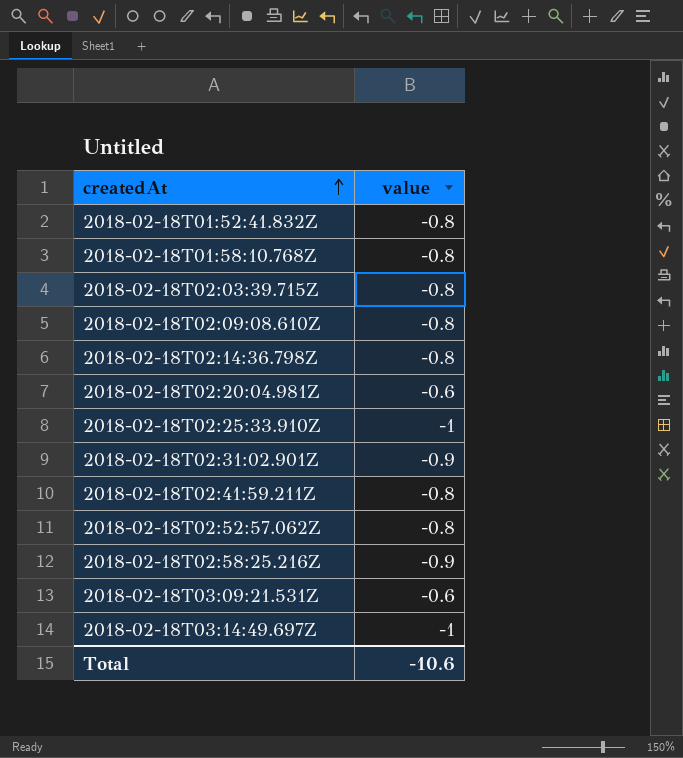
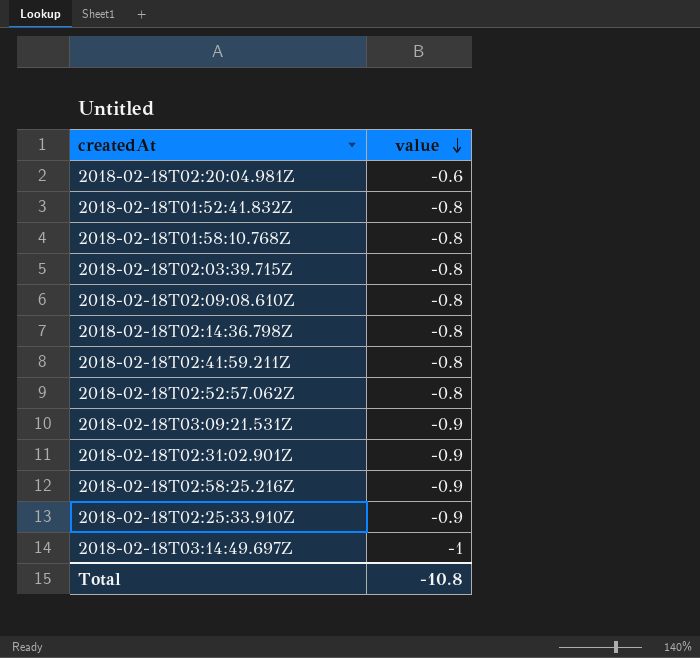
row order: createdAt ascending -> value descending
2018-02-18T03:09:21.531Z | value: -0.6 -> -0.9
2018-02-18T02:25:33.910Z | value: -1 -> -0.9
Total | value: -10.6 -> -10.8

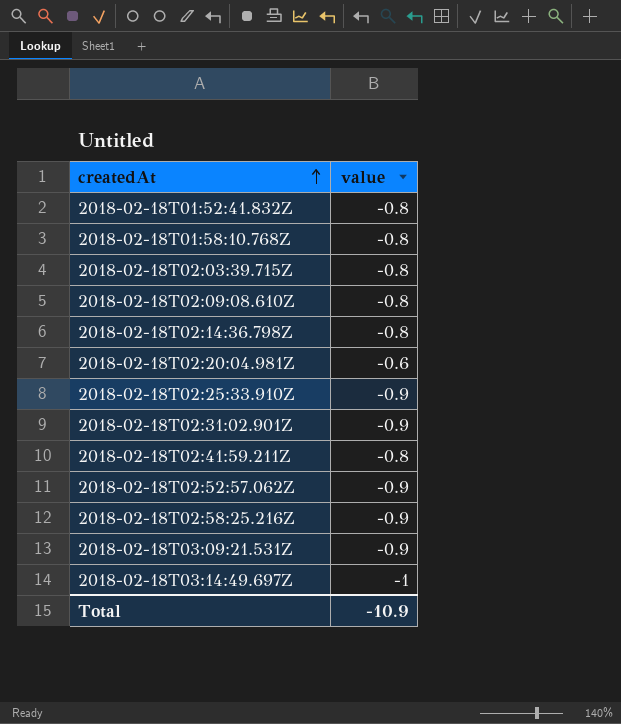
row order: value descending -> createdAt ascending
2018-02-18T02:52:57.062Z | value: -0.8 -> -0.9
Total | value: -10.8 -> -10.9

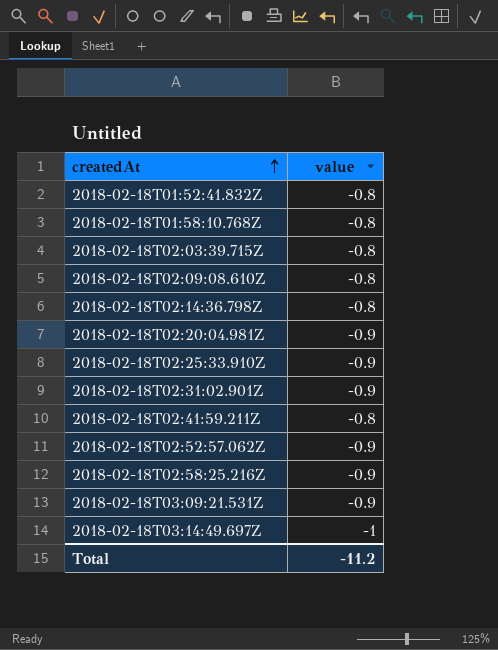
2018-02-18T02:20:04.981Z | value: -0.6 -> -0.9
Total | value: -10.9 -> -11.2

